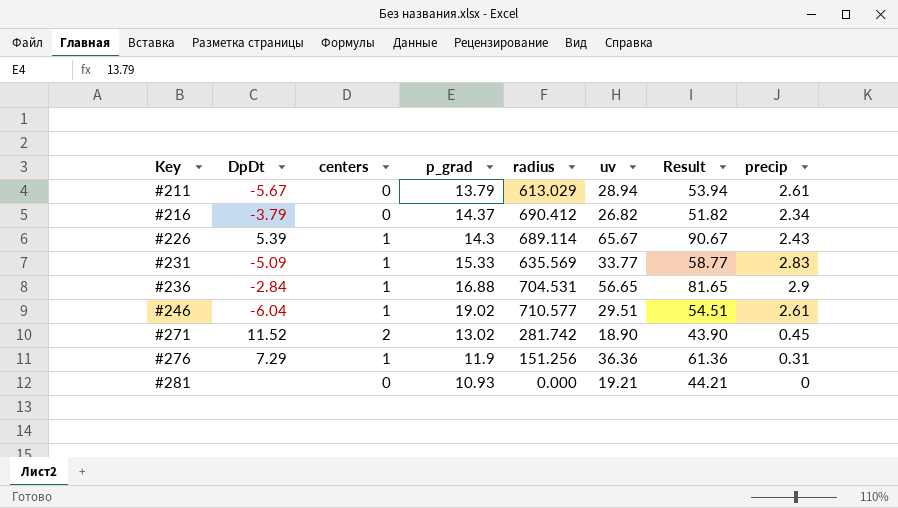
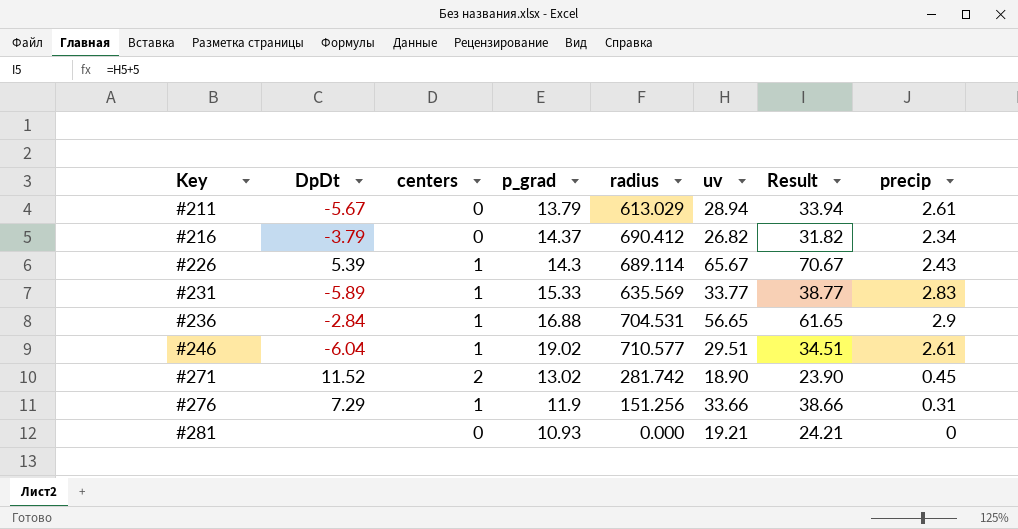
column Result | formula: [uv] + 25 -> [uv] + 5
#231 | DpDt: -5.09 -> -5.89
#276 | uv: 36.36 -> 33.66

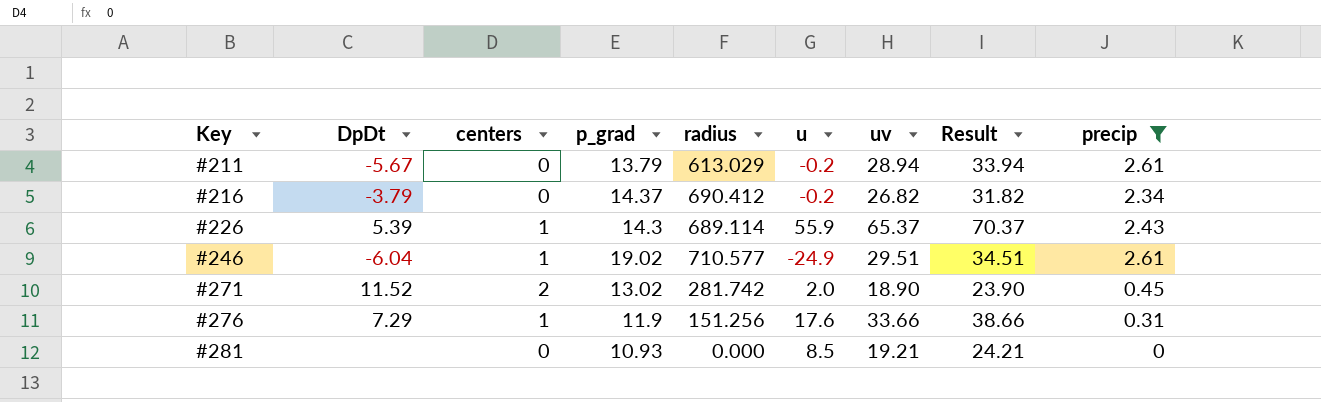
filter: none -> precip <= 2.61
column u | position: none -> 6
#226 | uv: 65.67 -> 65.37
#226 | Result: 70.67 -> 70.37

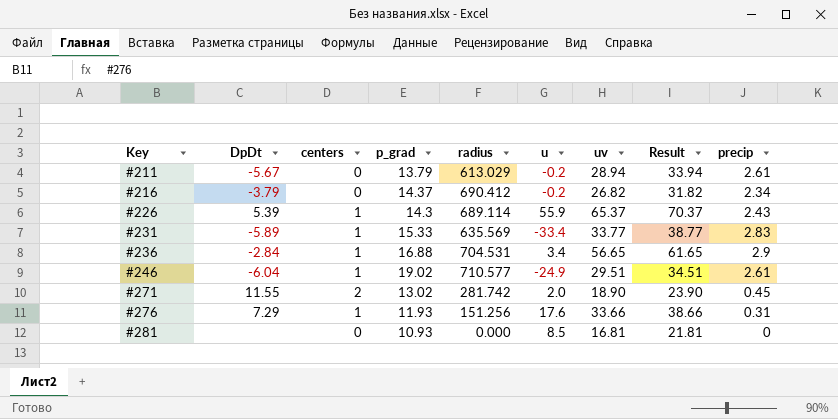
filter: precip <= 2.61 -> none
#271 | DpDt: 11.52 -> 11.55
#276 | p_grad: 11.9 -> 11.93
#281 | uv: 19.21 -> 16.81
#281 | Result: 24.21 -> 21.81

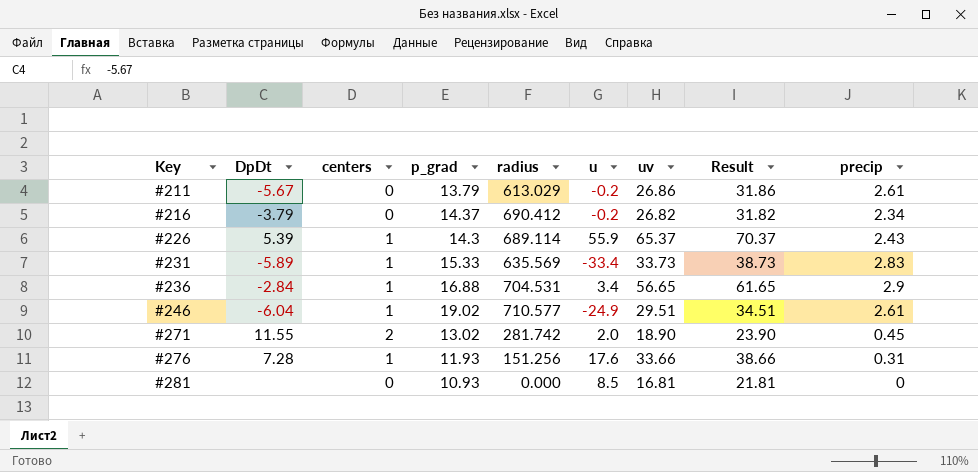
#211 | uv: 28.94 -> 26.86
#211 | Result: 33.94 -> 31.86
#231 | uv: 33.77 -> 33.73
#231 | Result: 38.77 -> 38.73
#276 | DpDt: 7.29 -> 7.28

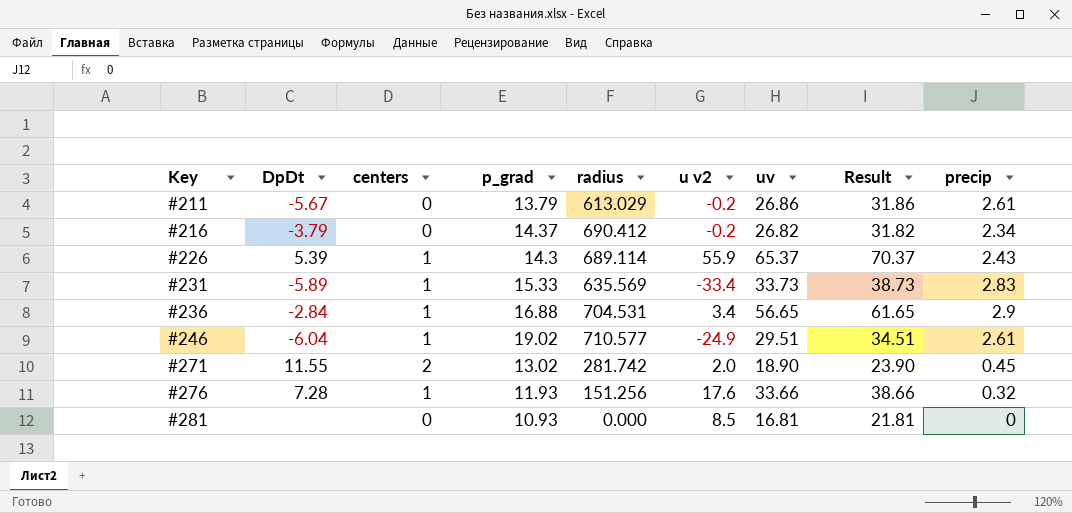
column name: u -> u v2
#276 | precip: 0.31 -> 0.32

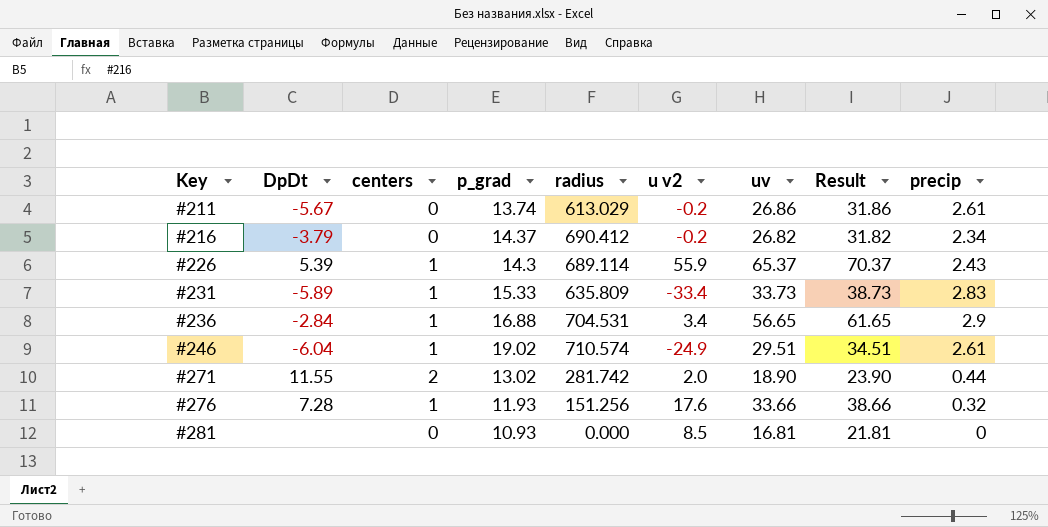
#211 | p_grad: 13.79 -> 13.74
#231 | radius: 635.569 -> 635.809
#246 | radius: 710.577 -> 710.574
#271 | precip: 0.45 -> 0.44

